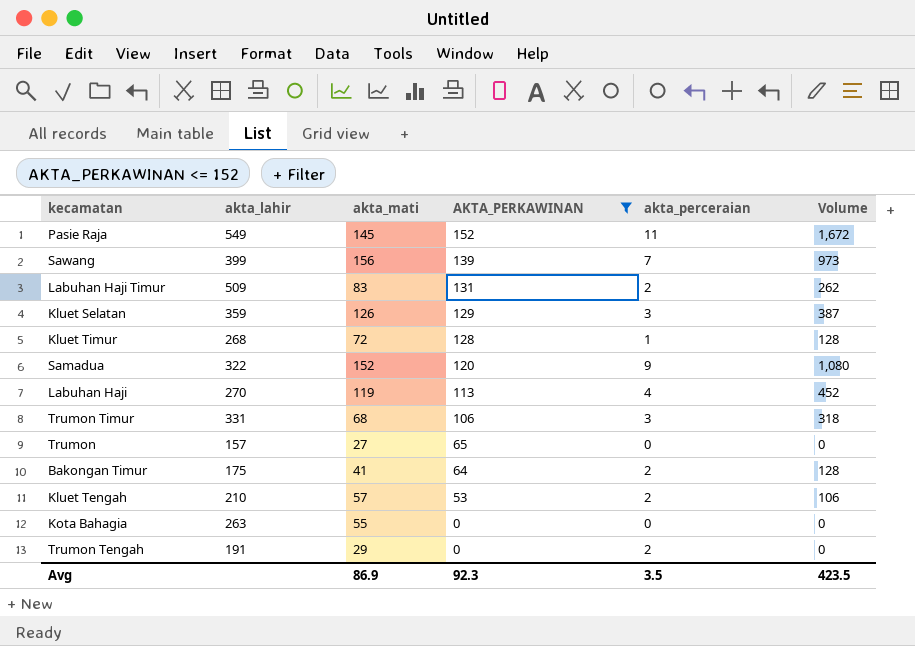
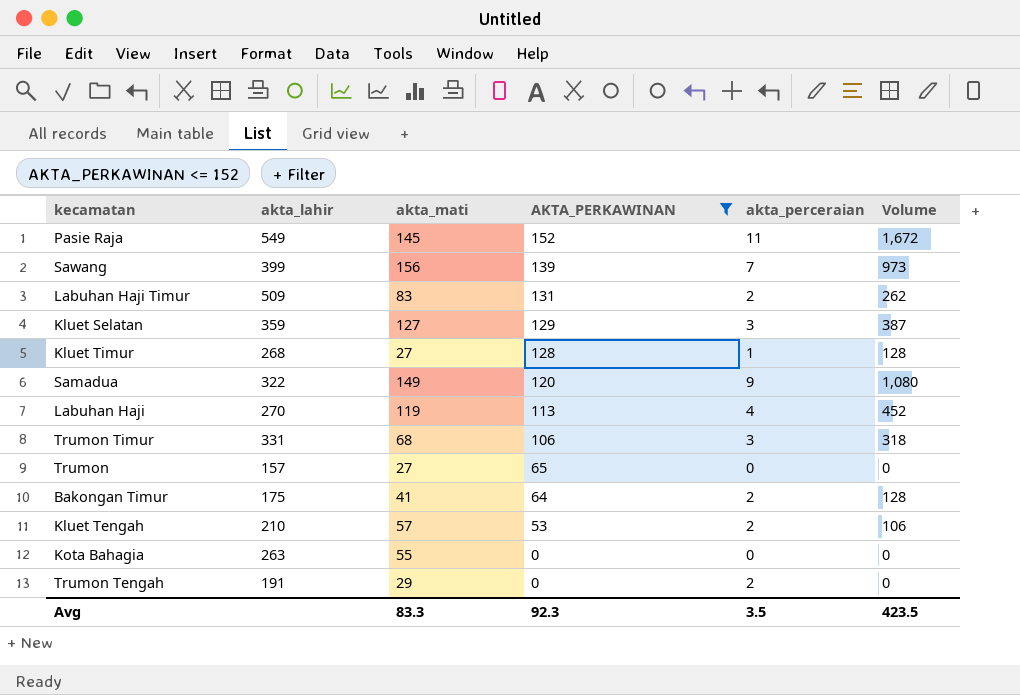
Kluet Selatan | akta_mati: 126 -> 127
Kluet Timur | akta_mati: 72 -> 27
Samadua | akta_mati: 152 -> 149
Avg | akta_mati: 86.9 -> 83.3

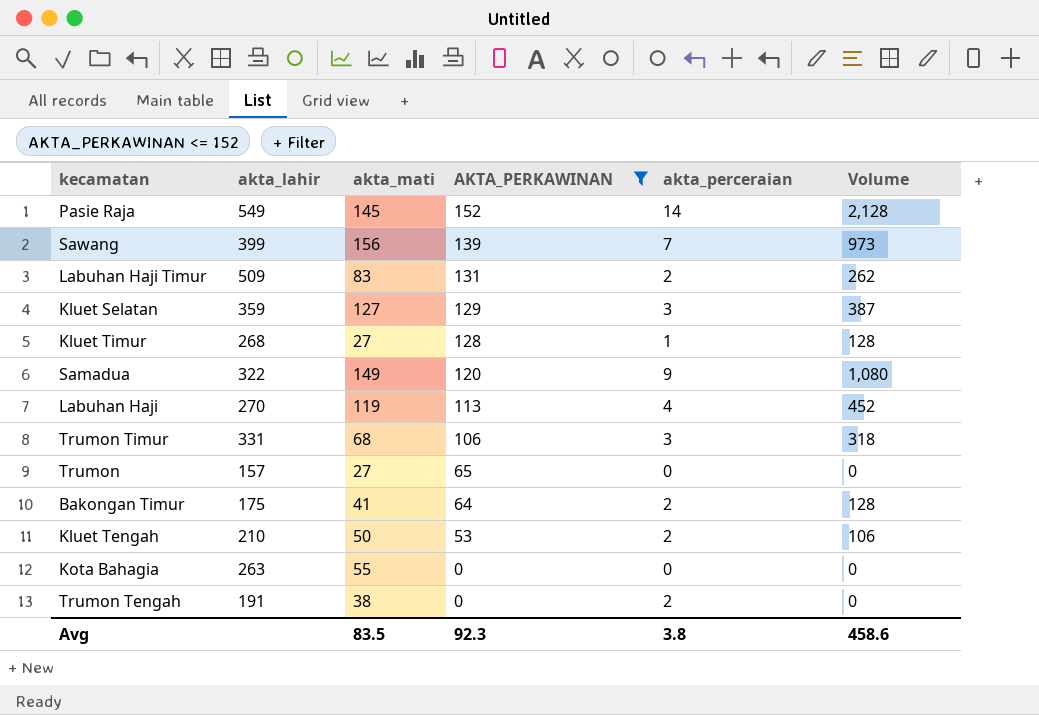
Pasie Raja | akta_perceraian: 11 -> 14
Pasie Raja | Volume: 1,672 -> 2,128
Kluet Tengah | akta_mati: 57 -> 50
Trumon Tengah | akta_mati: 29 -> 38
Avg | akta_mati: 83.3 -> 83.5
Avg | akta_perceraian: 3.5 -> 3.8
Avg | Volume: 423.5 -> 458.6

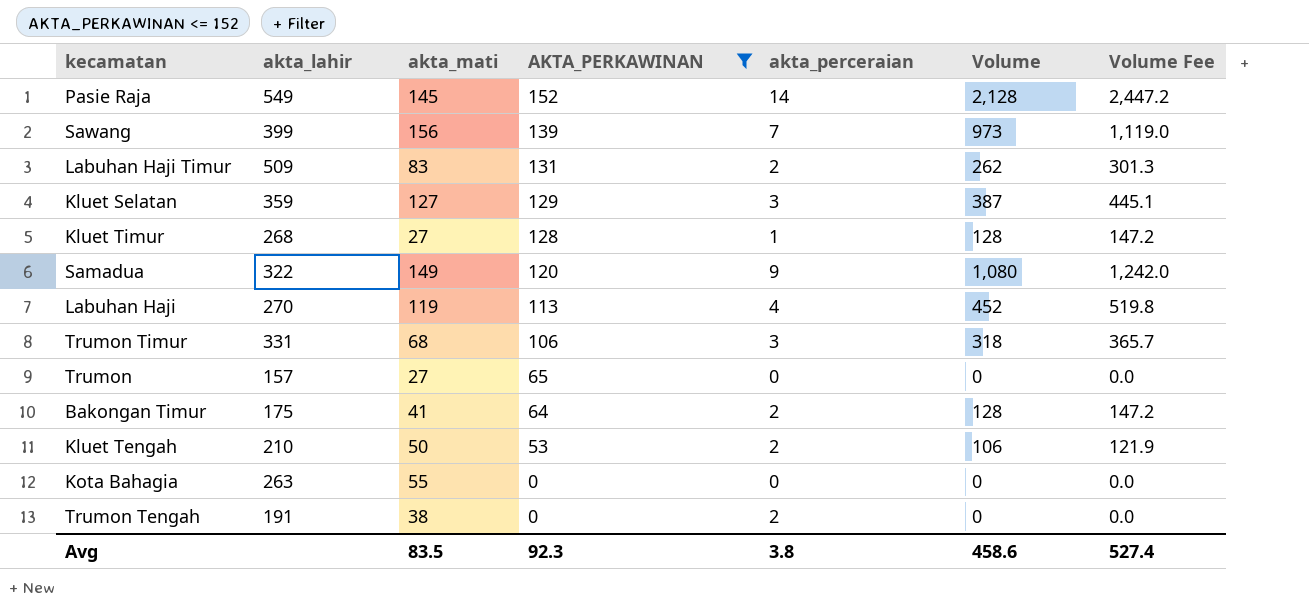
column Volume Fee | formula: none -> [Volume] * 1.15

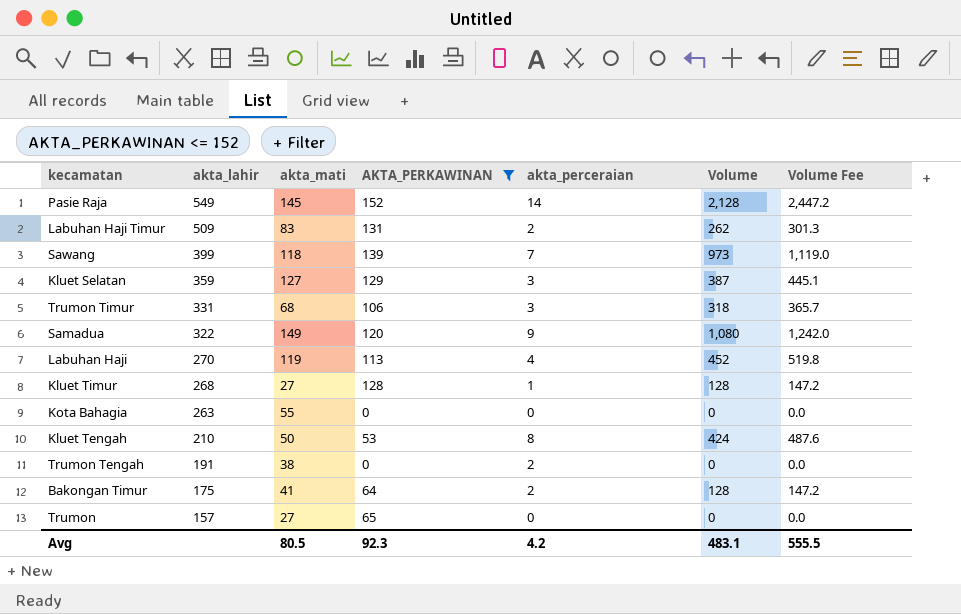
row order: AKTA_PERKAWINAN descending -> akta_lahir descending
Sawang | akta_mati: 156 -> 118
Kluet Tengah | akta_perceraian: 2 -> 8
Kluet Tengah | Volume: 106 -> 424
Kluet Tengah | Volume Fee: 121.9 -> 487.6
Avg | akta_mati: 83.5 -> 80.5
Avg | akta_perceraian: 3.8 -> 4.2
Avg | Volume: 458.6 -> 483.1
Avg | Volume Fee: 527.4 -> 555.5

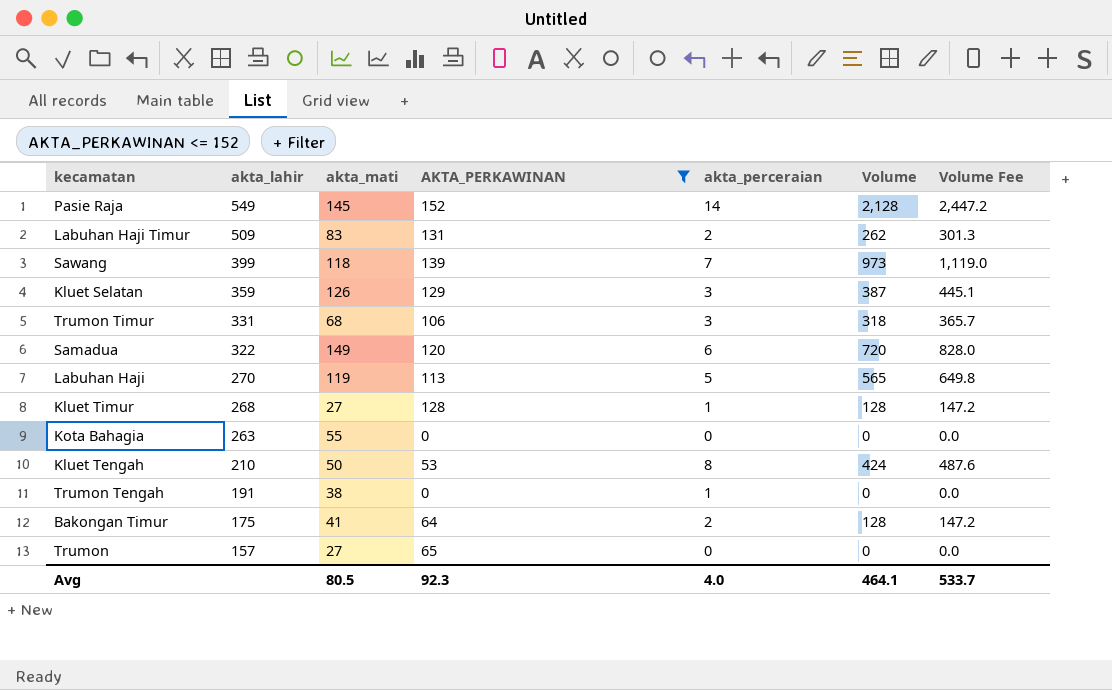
Kluet Selatan | akta_mati: 127 -> 126
Samadua | akta_perceraian: 9 -> 6
Samadua | Volume: 1,080 -> 720
Samadua | Volume Fee: 1,242.0 -> 828.0
Labuhan Haji | akta_perceraian: 4 -> 5
Labuhan Haji | Volume: 452 -> 565
Labuhan Haji | Volume Fee: 519.8 -> 649.8
Trumon Tengah | akta_perceraian: 2 -> 1
Avg | akta_perceraian: 4.2 -> 4.0
Avg | Volume: 483.1 -> 464.1
Avg | Volume Fee: 555.5 -> 533.7

